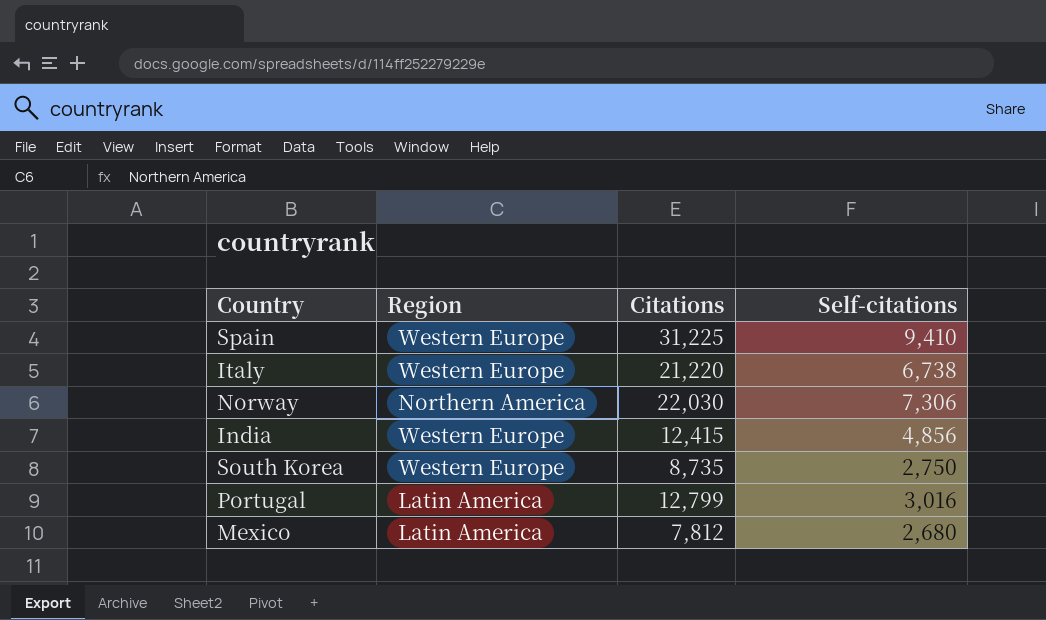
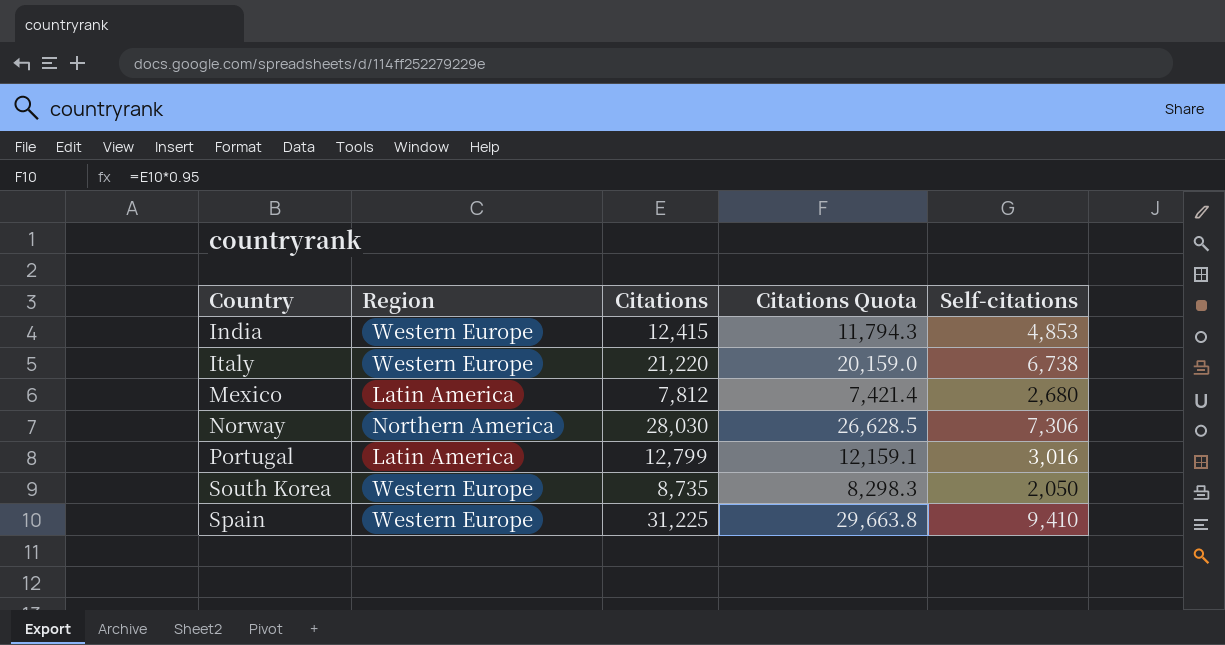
row order: none -> Country ascending
column Citations Quota | formula: none -> [Citations] * 0.95
India | Self-citations: 4,856 -> 4,853
Norway | Citations: 22,030 -> 28,030
South Korea | Self-citations: 2,750 -> 2,050

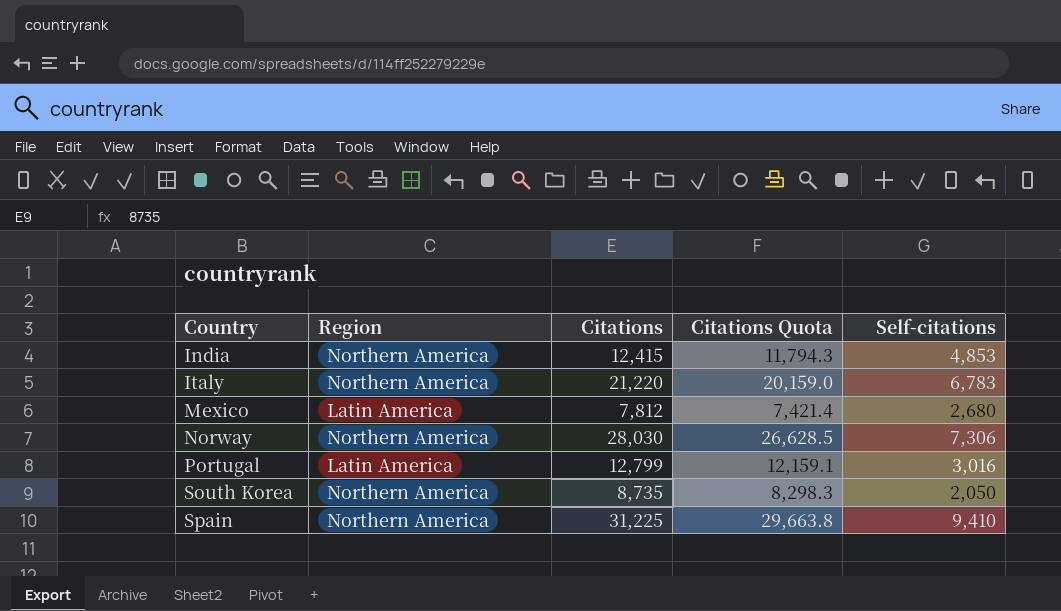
India | Region: Western Europe -> Northern America
Italy | Region: Western Europe -> Northern America
Italy | Self-citations: 6,738 -> 6,783
South Korea | Region: Western Europe -> Northern America
Spain | Region: Western Europe -> Northern America

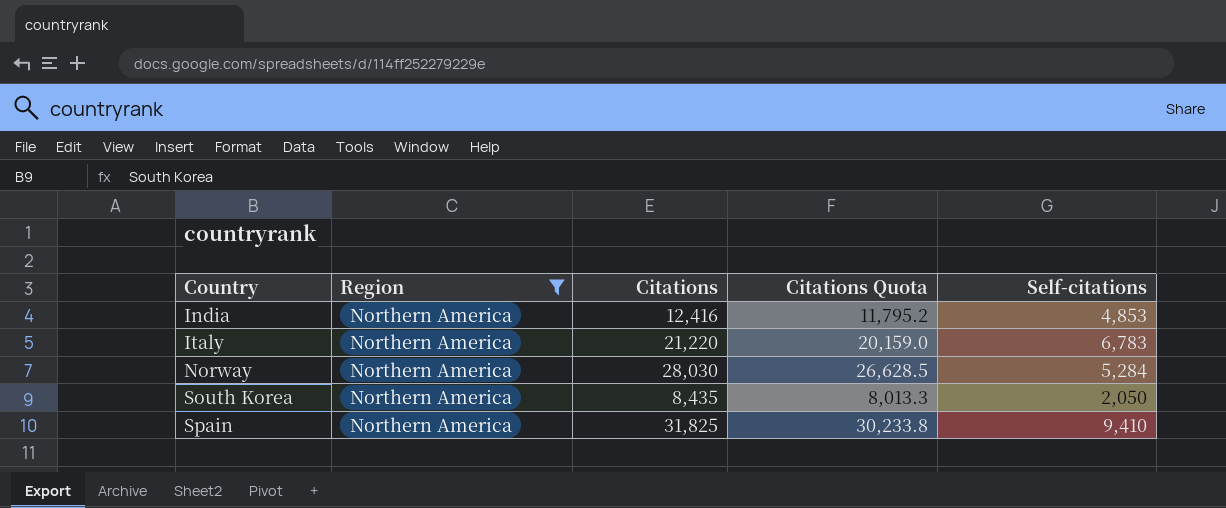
filter: none -> Region = Northern America
India | Citations: 12,415 -> 12,416
India | Citations Quota: 11,794.3 -> 11,795.2
Norway | Self-citations: 7,306 -> 5,284
South Korea | Citations: 8,735 -> 8,435
South Korea | Citations Quota: 8,298.3 -> 8,013.3
Spain | Citations: 31,225 -> 31,825
Spain | Citations Quota: 29,663.8 -> 30,233.8

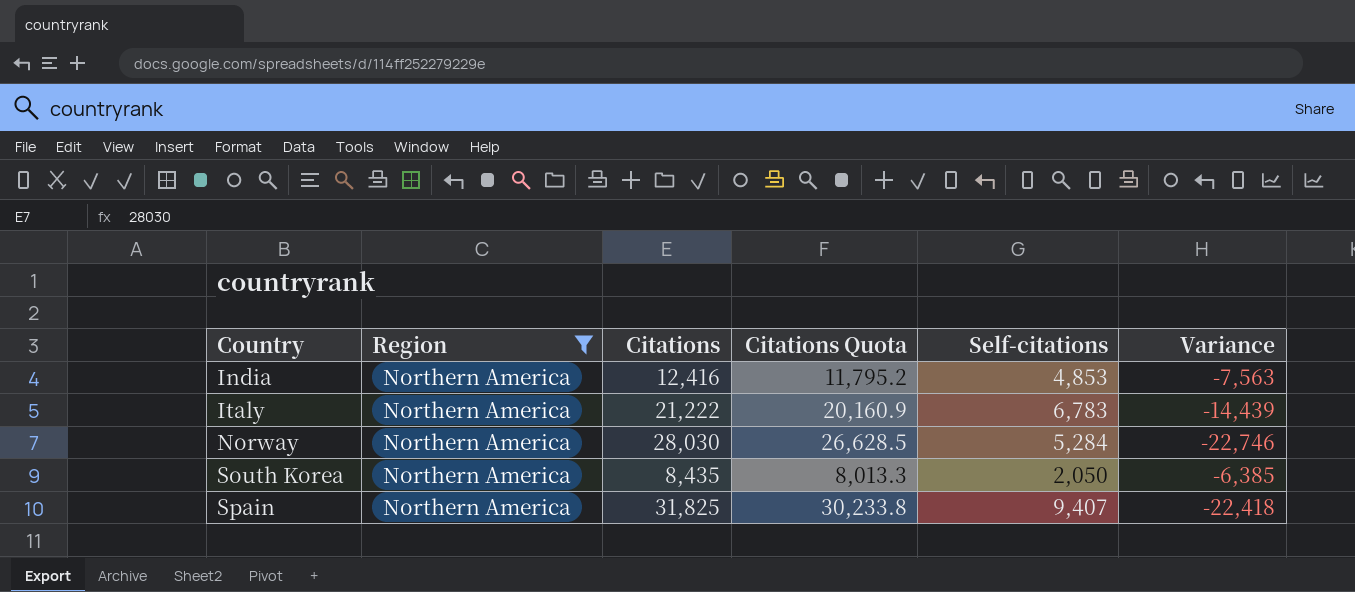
column Variance | formula: none -> [Self-citations] - [Citations]
Italy | Citations: 21,220 -> 21,222
Italy | Citations Quota: 20,159.0 -> 20,160.9
Spain | Self-citations: 9,410 -> 9,407

